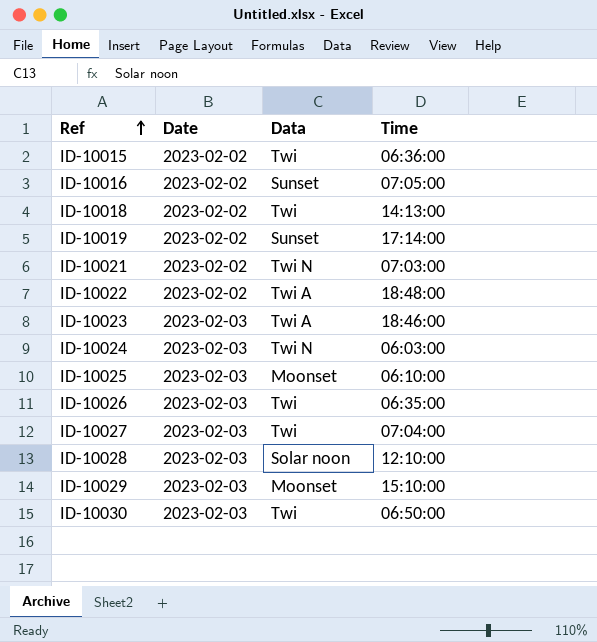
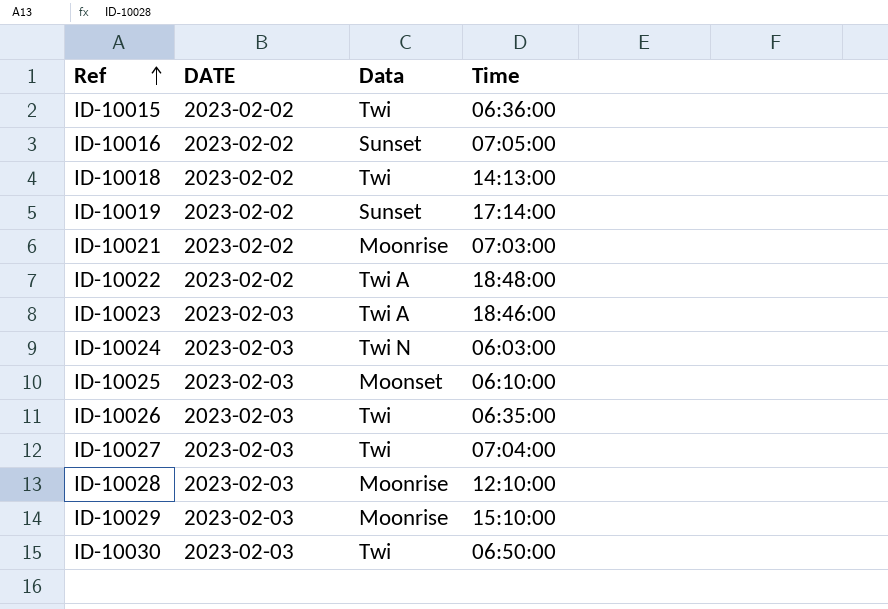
column name: Date -> DATE
ID-10021 | Data: Twi N -> Moonrise
ID-10028 | Data: Solar noon -> Moonrise
ID-10029 | Data: Moonset -> Moonrise

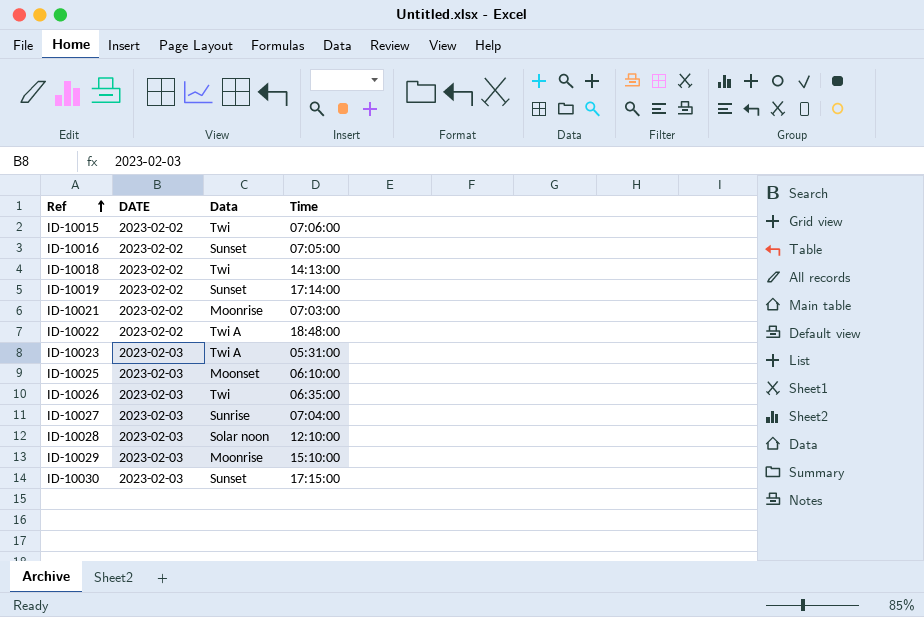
row ID-10024: 2023-02-03 | Twi N | 06:03:00 -> none
ID-10015 | Time: 06:36:00 -> 07:06:00
ID-10023 | Time: 18:46:00 -> 05:31:00
ID-10027 | Data: Twi -> Sunrise
ID-10028 | Data: Moonrise -> Solar noon
ID-10030 | Data: Twi -> Sunset
ID-10030 | Time: 06:50:00 -> 17:15:00

